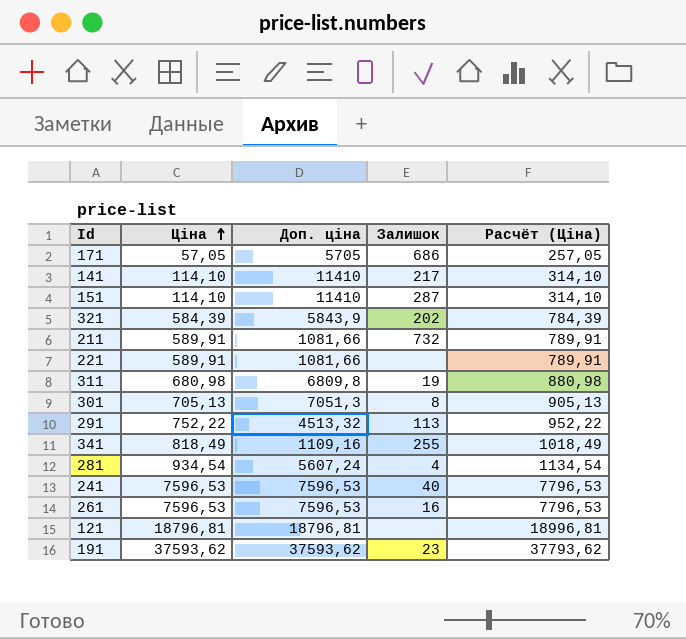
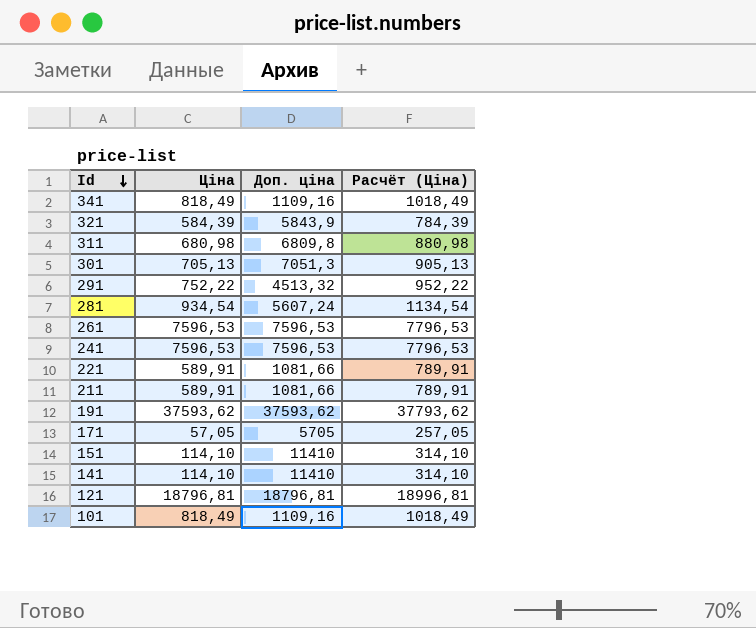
row order: Ціна ascending -> Id descending
column Залишок | position: 4 -> none
row 101: none -> 818,49 | 1109,16 | 1018,49

